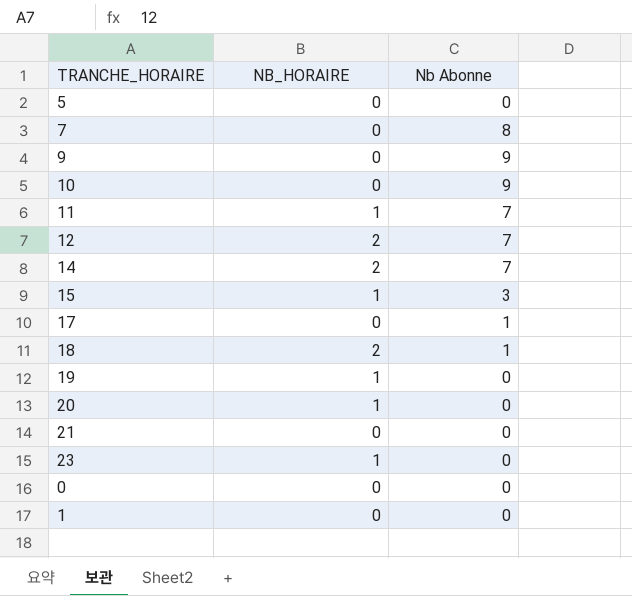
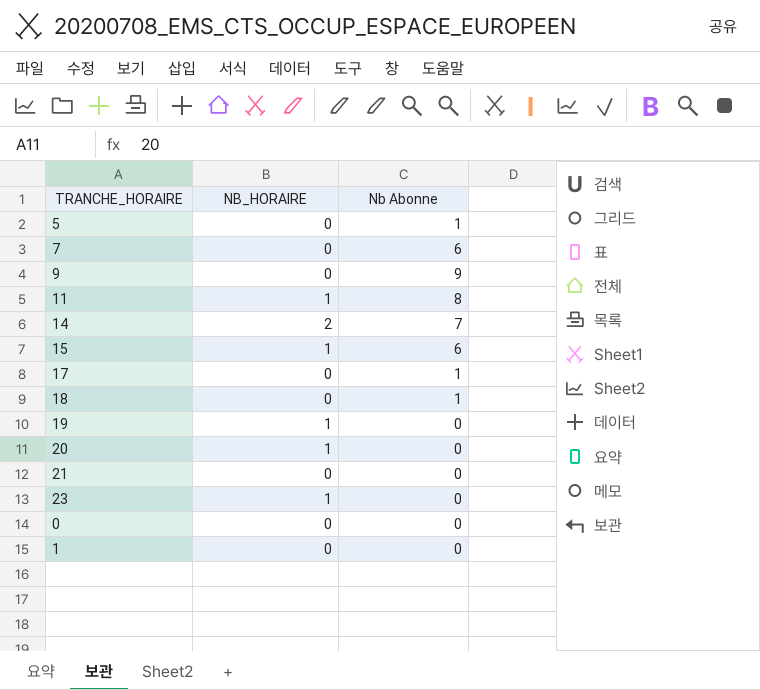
row 10: 0 | 9 -> none
row 12: 2 | 7 -> none
5 | Nb Abonne: 0 -> 1
7 | Nb Abonne: 8 -> 6
11 | Nb Abonne: 7 -> 8
15 | Nb Abonne: 3 -> 6
18 | NB_HORAIRE: 2 -> 0

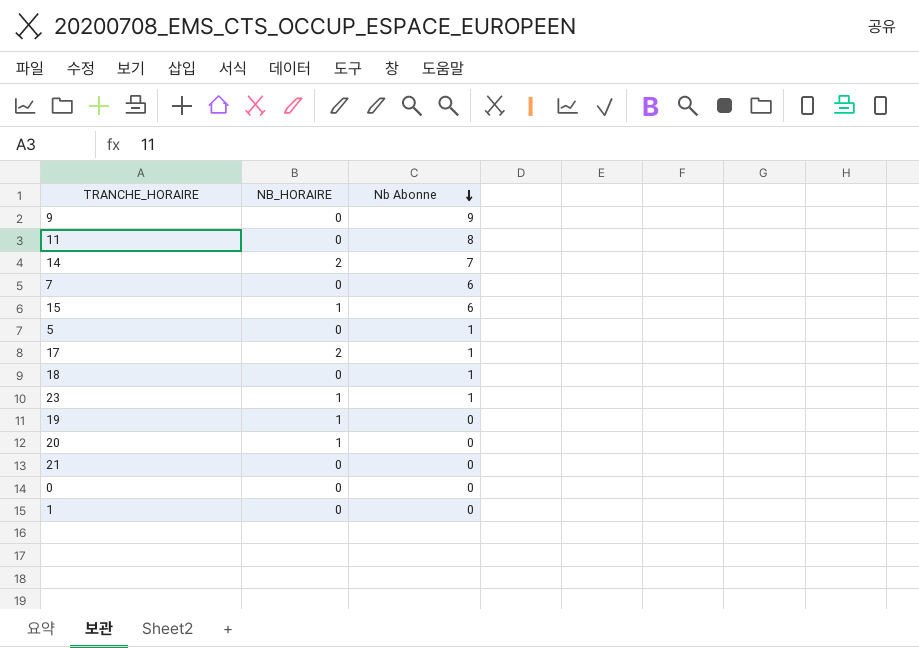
row order: none -> Nb Abonne descending
11 | NB_HORAIRE: 1 -> 0
17 | NB_HORAIRE: 0 -> 2
23 | Nb Abonne: 0 -> 1

